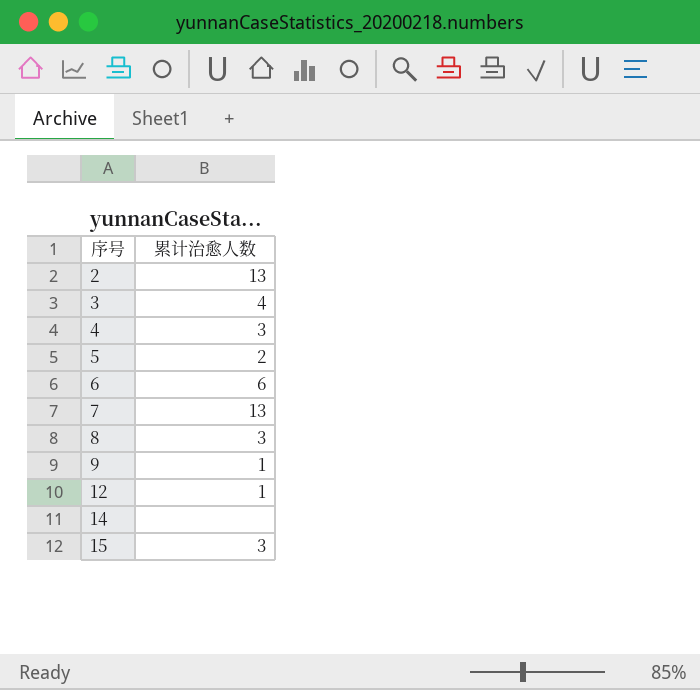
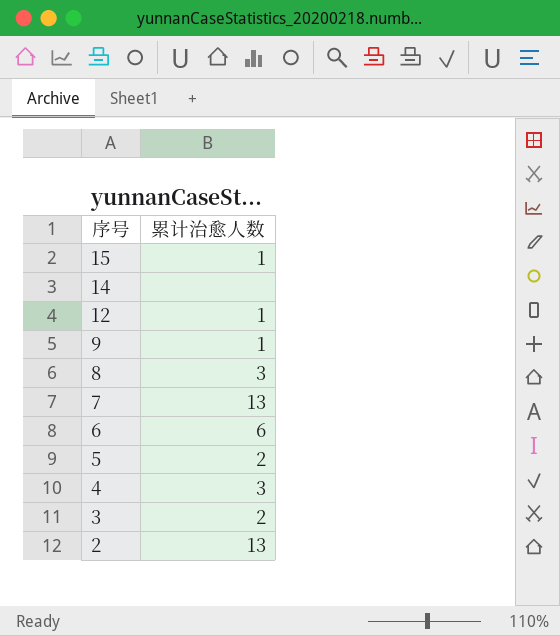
row order: 序号 ascending -> 序号 descending
15 | 累计治愈人数: 3 -> 1
3 | 累计治愈人数: 4 -> 2

